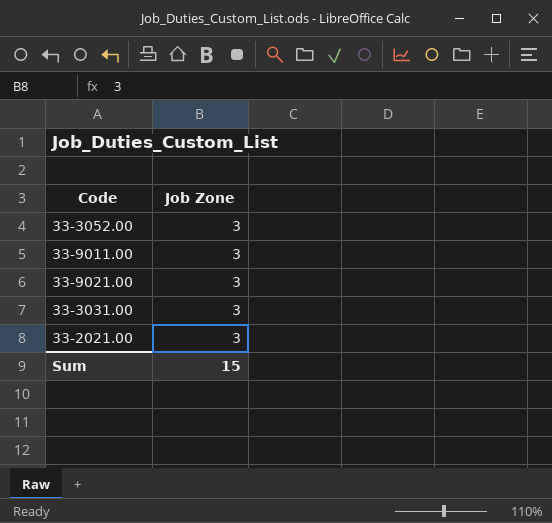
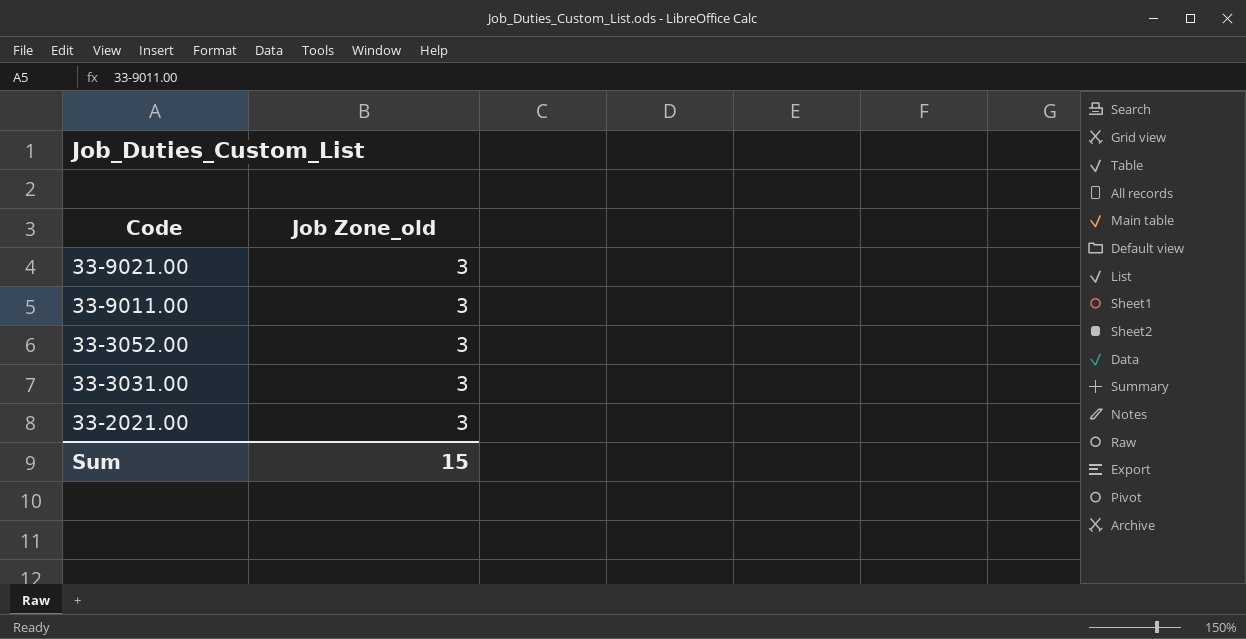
row order: none -> Code descending
column name: Job Zone -> Job Zone_old

